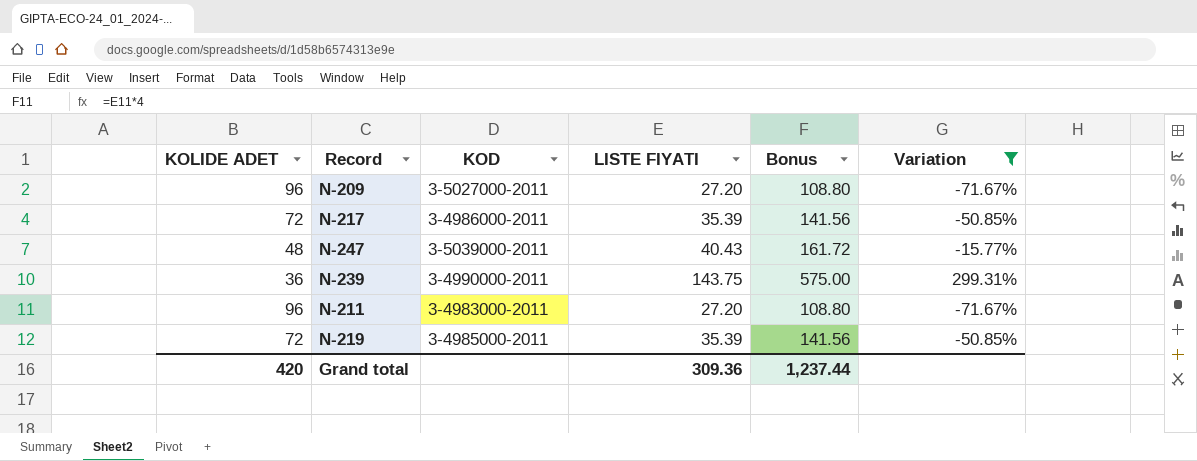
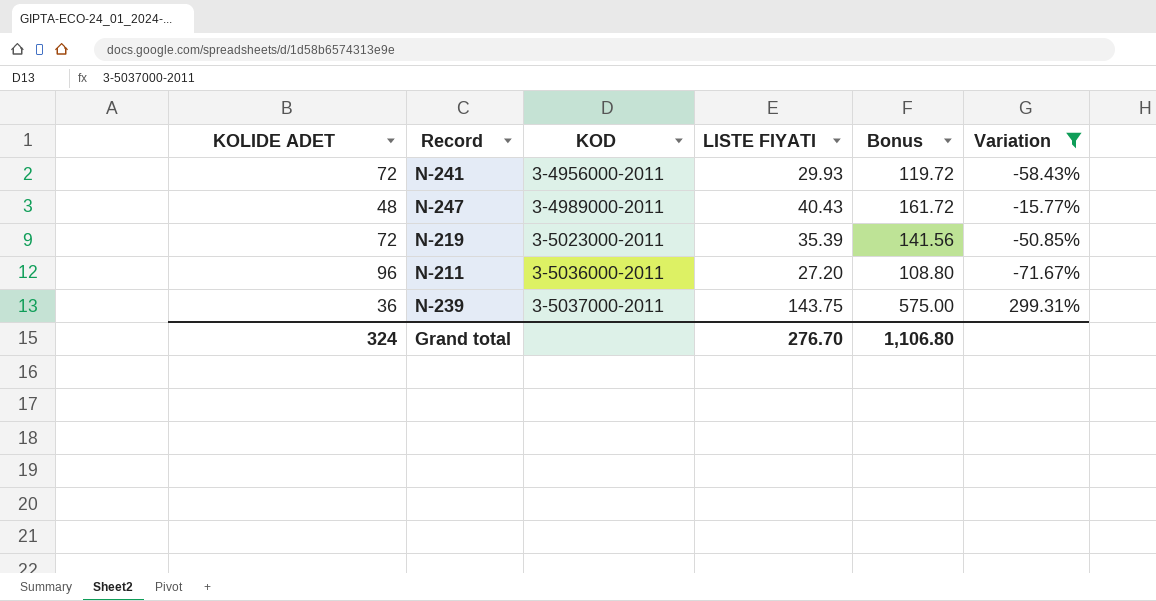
row order: none -> KOD ascending
row N-209: 96 | 3-5027000-2011 | 27.20 | 108.80 | -71.67% -> none
row N-217: 72 | 3-4986000-2011 | 35.39 | 141.56 | -50.85% -> none
row N-241: none -> 72 | 3-4956000-2011 | 29.93 | 119.72 | -58.43%
N-247 | KOD: 3-5039000-2011 -> 3-4989000-2011
N-219 | KOD: 3-4985000-2011 -> 3-5023000-2011
N-211 | KOD: 3-4983000-2011 -> 3-5036000-2011
N-239 | KOD: 3-4990000-2011 -> 3-5037000-2011
Grand total | KOLIDE ADET: 420 -> 324
Grand total | LISTE FIYATI: 309.36 -> 276.70
Grand total | Bonus: 1,237.44 -> 1,106.80

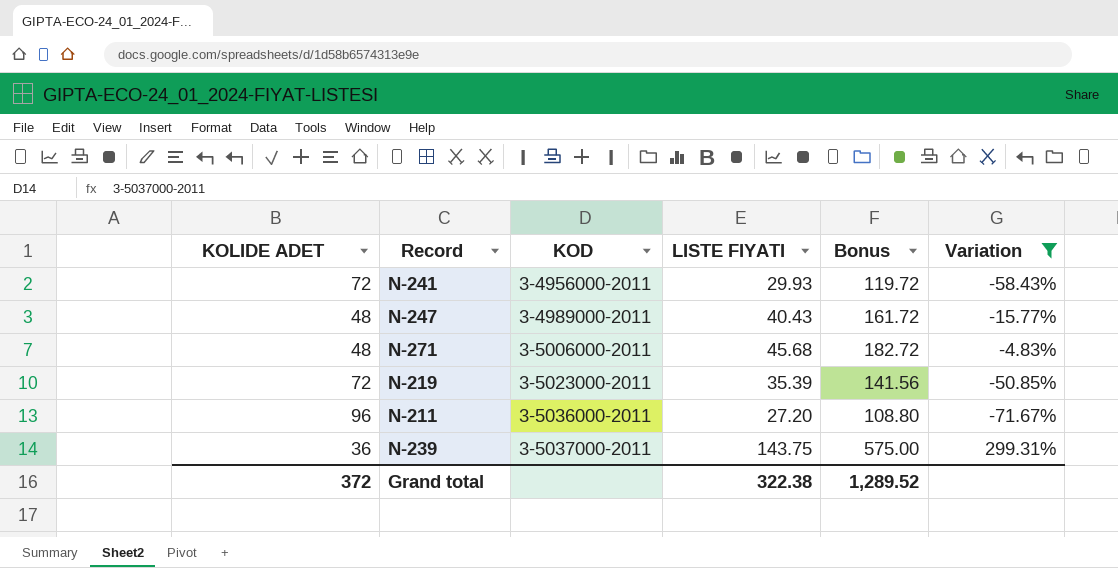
row N-271: none -> 48 | 3-5006000-2011 | 45.68 | 182.72 | -4.83%
Grand total | KOLIDE ADET: 324 -> 372
Grand total | LISTE FIYATI: 276.70 -> 322.38
Grand total | Bonus: 1,106.80 -> 1,289.52

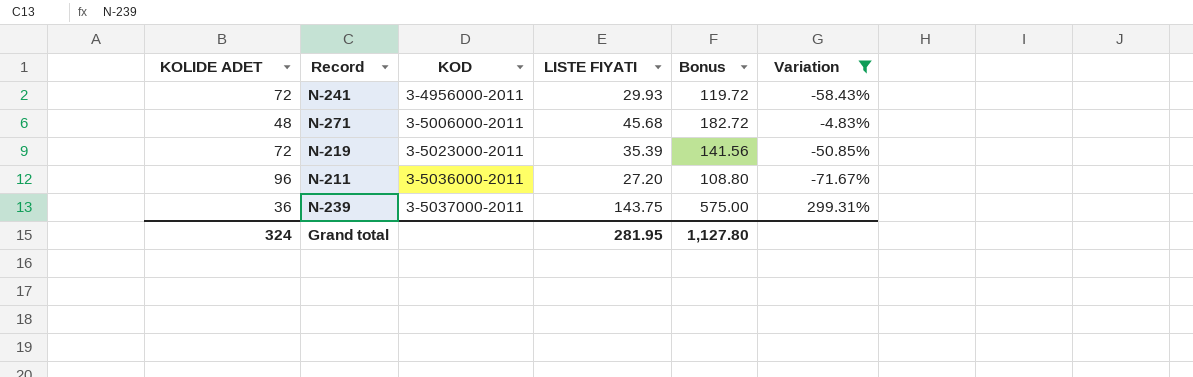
row N-247: 48 | 3-4989000-2011 | 40.43 | 161.72 | -15.77% -> none
Grand total | KOLIDE ADET: 372 -> 324
Grand total | LISTE FIYATI: 322.38 -> 281.95
Grand total | Bonus: 1,289.52 -> 1,127.80

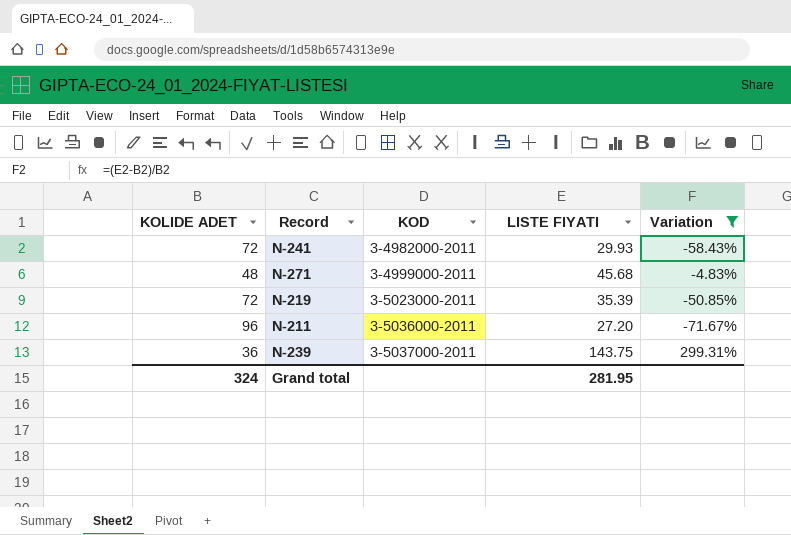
column Bonus | formula: [LISTE FIYATI] * 4 -> none
N-241 | KOD: 3-4956000-2011 -> 3-4982000-2011
N-271 | KOD: 3-5006000-2011 -> 3-4999000-2011

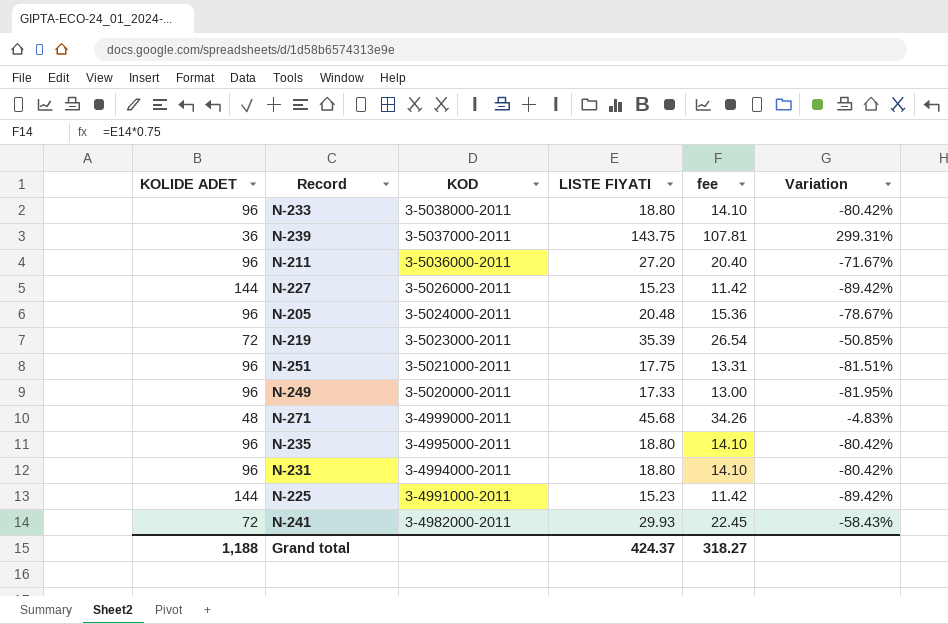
filter: Variation >= -71.67% -> none
row order: KOD ascending -> KOD descending
column fee | formula: none -> [LISTE FIYATI] * 0.75
Grand total | KOLIDE ADET: 324 -> 1,188
Grand total | LISTE FIYATI: 281.95 -> 424.37

